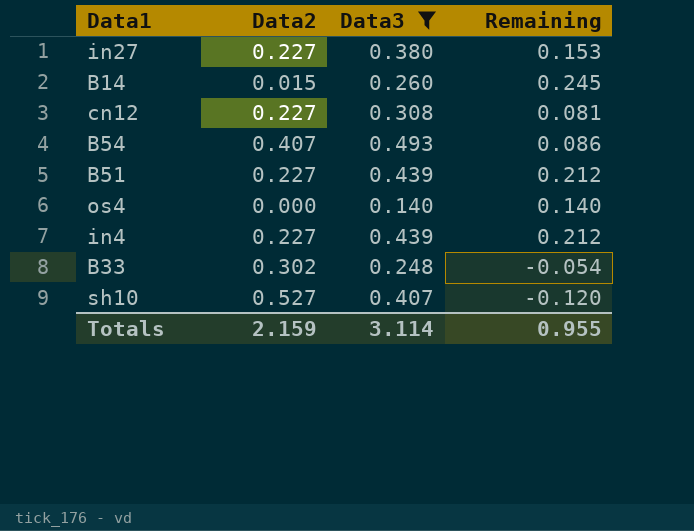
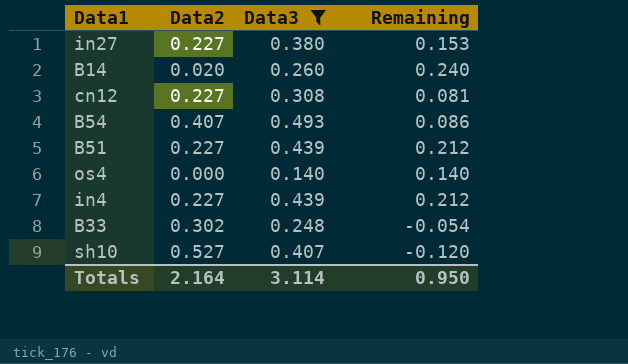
B14 | Data2: 0.015 -> 0.020
B14 | Remaining: 0.245 -> 0.240
Totals | Data2: 2.159 -> 2.164
Totals | Remaining: 0.955 -> 0.950

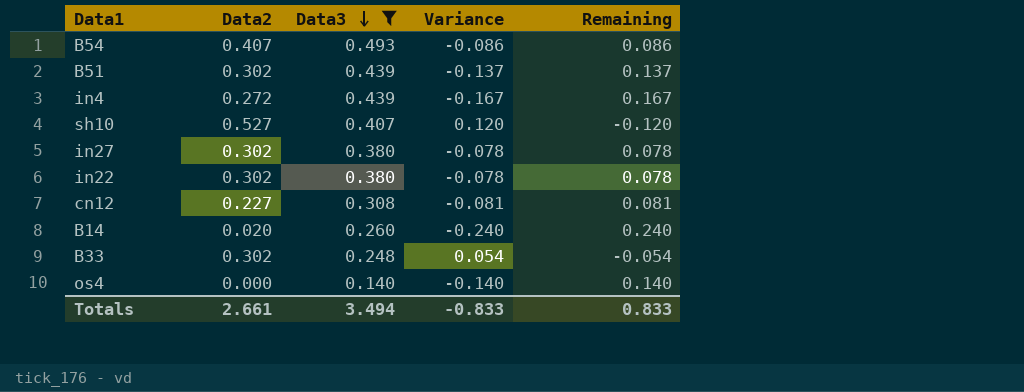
row order: none -> Data3 descending
column Variance | formula: none -> [Data2] - [Data3]
B51 | Data2: 0.227 -> 0.302
B51 | Remaining: 0.212 -> 0.137
in4 | Data2: 0.227 -> 0.272
in4 | Remaining: 0.212 -> 0.167
in27 | Data2: 0.227 -> 0.302
in27 | Remaining: 0.153 -> 0.078
row in22: none -> 0.302 | 0.380 | -0.078 | 0.078
Totals | Data2: 2.164 -> 2.661
Totals | Data3: 3.114 -> 3.494
Totals | Remaining: 0.950 -> 0.833

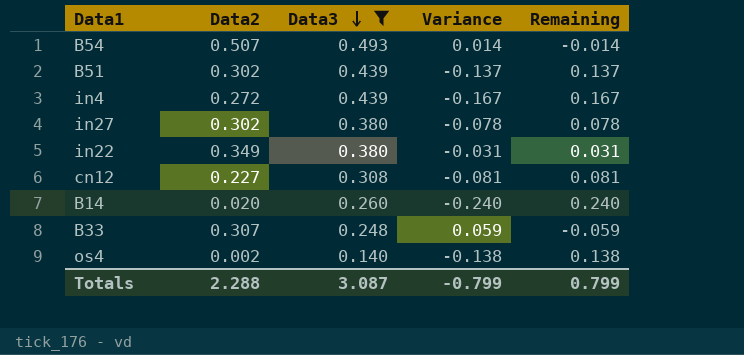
row sh10: 0.527 | 0.407 | 0.120 | -0.120 -> none
B54 | Data2: 0.407 -> 0.507
B54 | Variance: -0.086 -> 0.014
B54 | Remaining: 0.086 -> -0.014
in22 | Data2: 0.302 -> 0.349
in22 | Variance: -0.078 -> -0.031
in22 | Remaining: 0.078 -> 0.031
B33 | Data2: 0.302 -> 0.307
B33 | Variance: 0.054 -> 0.059
B33 | Remaining: -0.054 -> -0.059
os4 | Data2: 0.000 -> 0.002
os4 | Variance: -0.140 -> -0.138
os4 | Remaining: 0.140 -> 0.138
Totals | Data2: 2.661 -> 2.288
Totals | Data3: 3.494 -> 3.087
Totals | Variance: -0.833 -> -0.799
Totals | Remaining: 0.833 -> 0.799

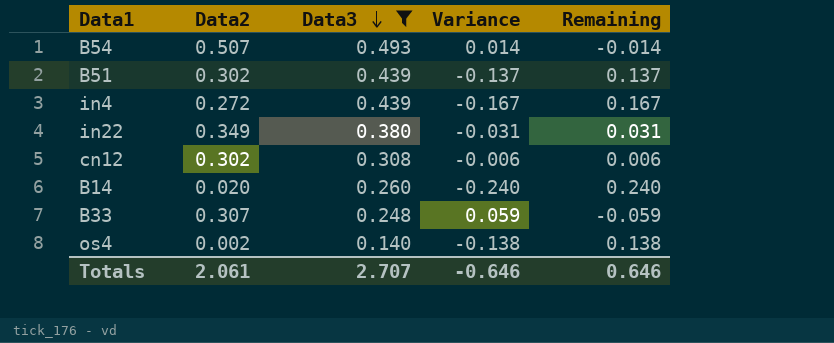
row in27: 0.302 | 0.380 | -0.078 | 0.078 -> none
cn12 | Data2: 0.227 -> 0.302
cn12 | Variance: -0.081 -> -0.006
cn12 | Remaining: 0.081 -> 0.006
Totals | Data2: 2.288 -> 2.061
Totals | Data3: 3.087 -> 2.707
Totals | Variance: -0.799 -> -0.646
Totals | Remaining: 0.799 -> 0.646

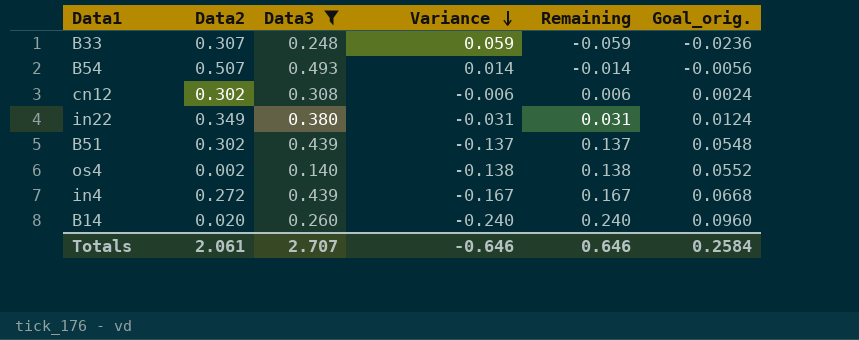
row order: Data3 descending -> Variance descending
column Goal_orig. | formula: none -> [Remaining] * 0.4

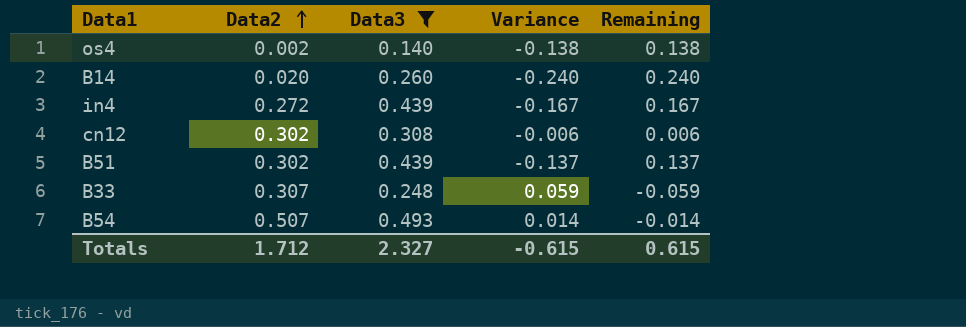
row order: Variance descending -> Data2 ascending
column Goal_orig. | formula: [Remaining] * 0.4 -> none
row in22: 0.349 | 0.380 | -0.031 | 0.031 | 0.0124 -> none
Totals | Data2: 2.061 -> 1.712
Totals | Data3: 2.707 -> 2.327
Totals | Variance: -0.646 -> -0.615
Totals | Remaining: 0.646 -> 0.615

